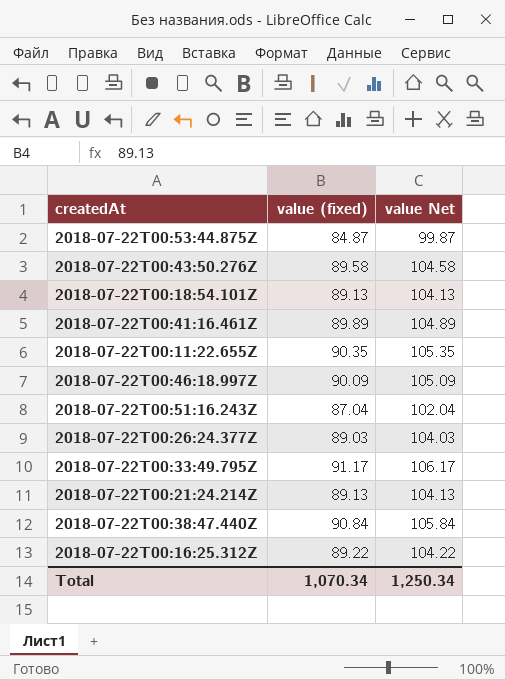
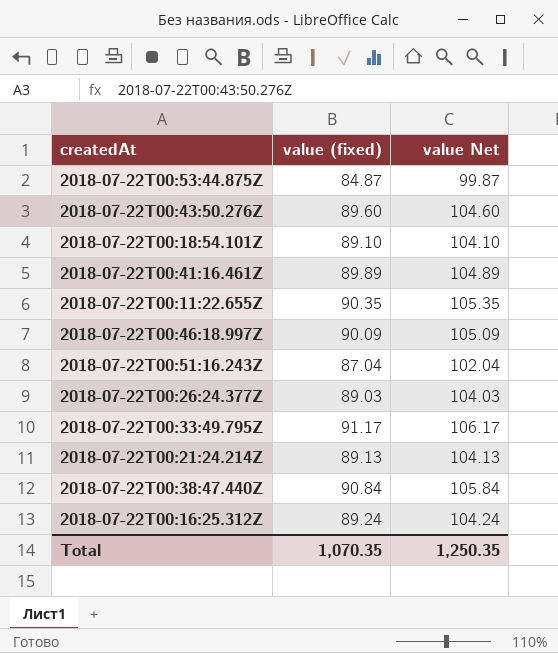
2018-07-22T00:43:50.276Z | value (fixed): 89.58 -> 89.60
2018-07-22T00:43:50.276Z | value Net: 104.58 -> 104.60
2018-07-22T00:18:54.101Z | value (fixed): 89.13 -> 89.10
2018-07-22T00:18:54.101Z | value Net: 104.13 -> 104.10
2018-07-22T00:16:25.312Z | value (fixed): 89.22 -> 89.24
2018-07-22T00:16:25.312Z | value Net: 104.22 -> 104.24
Total | value (fixed): 1,070.34 -> 1,070.35
Total | value Net: 1,250.34 -> 1,250.35

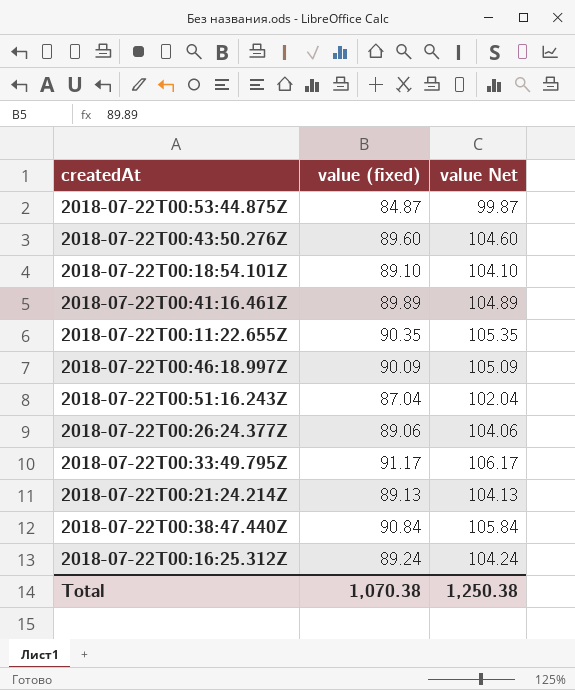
2018-07-22T00:26:24.377Z | value (fixed): 89.03 -> 89.06
2018-07-22T00:26:24.377Z | value Net: 104.03 -> 104.06
Total | value (fixed): 1,070.35 -> 1,070.38
Total | value Net: 1,250.35 -> 1,250.38

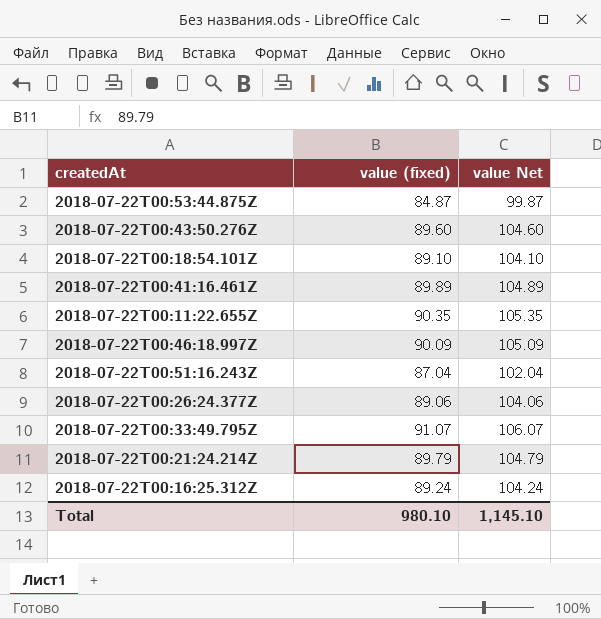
row 2018-07-22T00:38:47.440Z: 90.84 | 105.84 -> none
2018-07-22T00:33:49.795Z | value (fixed): 91.17 -> 91.07
2018-07-22T00:33:49.795Z | value Net: 106.17 -> 106.07
2018-07-22T00:21:24.214Z | value (fixed): 89.13 -> 89.79
2018-07-22T00:21:24.214Z | value Net: 104.13 -> 104.79
Total | value (fixed): 1,070.38 -> 980.10
Total | value Net: 1,250.38 -> 1,145.10

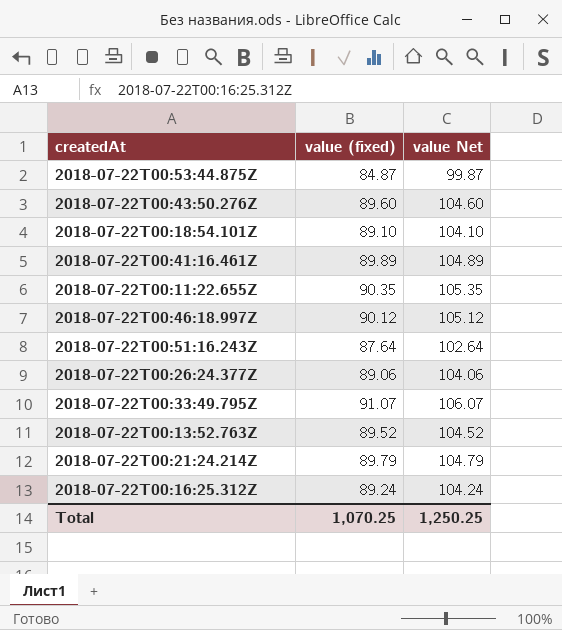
2018-07-22T00:46:18.997Z | value (fixed): 90.09 -> 90.12
2018-07-22T00:46:18.997Z | value Net: 105.09 -> 105.12
2018-07-22T00:51:16.243Z | value (fixed): 87.04 -> 87.64
2018-07-22T00:51:16.243Z | value Net: 102.04 -> 102.64
row 2018-07-22T00:13:52.763Z: none -> 89.52 | 104.52
Total | value (fixed): 980.10 -> 1,070.25
Total | value Net: 1,145.10 -> 1,250.25

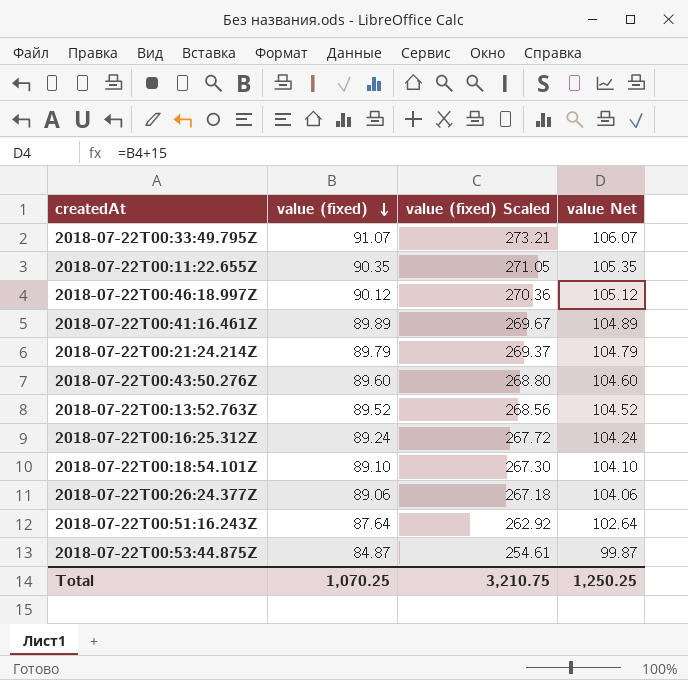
row order: none -> value (fixed) descending
column value (fixed) Scaled | formula: none -> [value (fixed)] * 3

